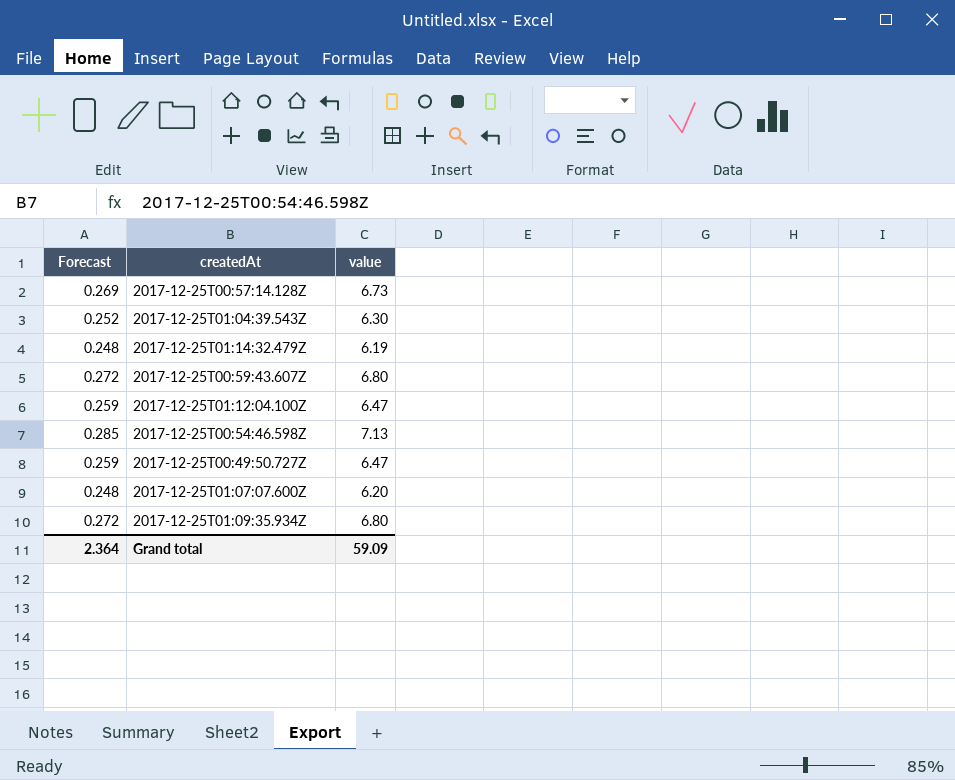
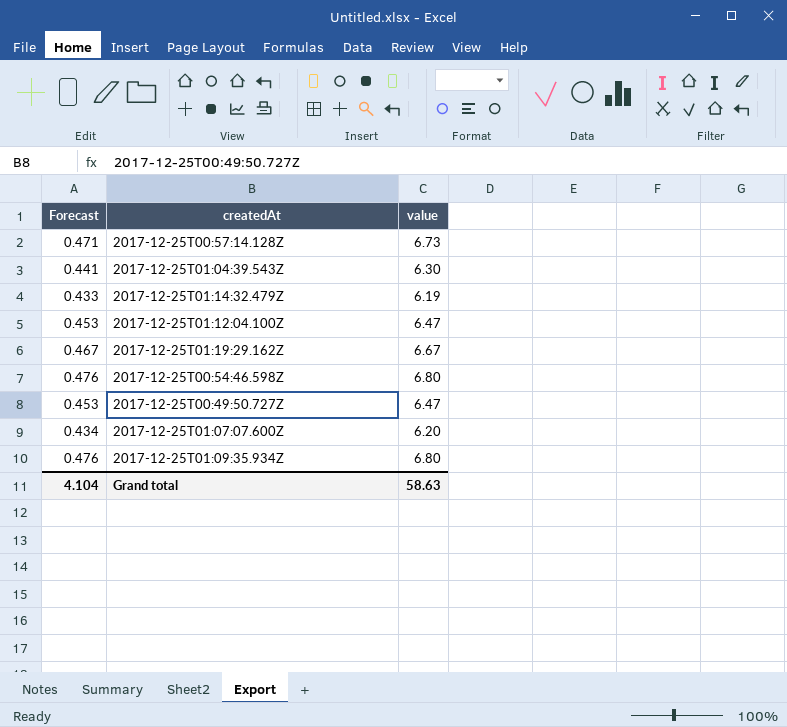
column Forecast | formula: [value] * 0.04 -> [value] * 0.07
row 2017-12-25T00:59:43.607Z: 0.272 | 6.80 -> none
row 2017-12-25T01:19:29.162Z: none -> 0.467 | 6.67
2017-12-25T00:54:46.598Z | value: 7.13 -> 6.80
Grand total | Forecast: 2.364 -> 4.104
Grand total | value: 59.09 -> 58.63

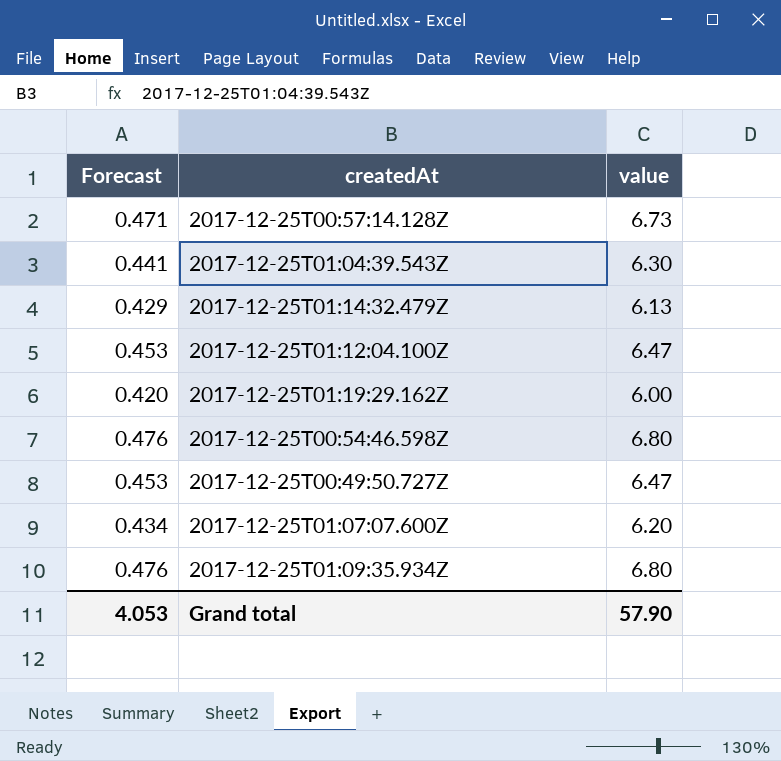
2017-12-25T01:14:32.479Z | Forecast: 0.433 -> 0.429
2017-12-25T01:14:32.479Z | value: 6.19 -> 6.13
2017-12-25T01:19:29.162Z | Forecast: 0.467 -> 0.420
2017-12-25T01:19:29.162Z | value: 6.67 -> 6.00
Grand total | Forecast: 4.104 -> 4.053
Grand total | value: 58.63 -> 57.90

